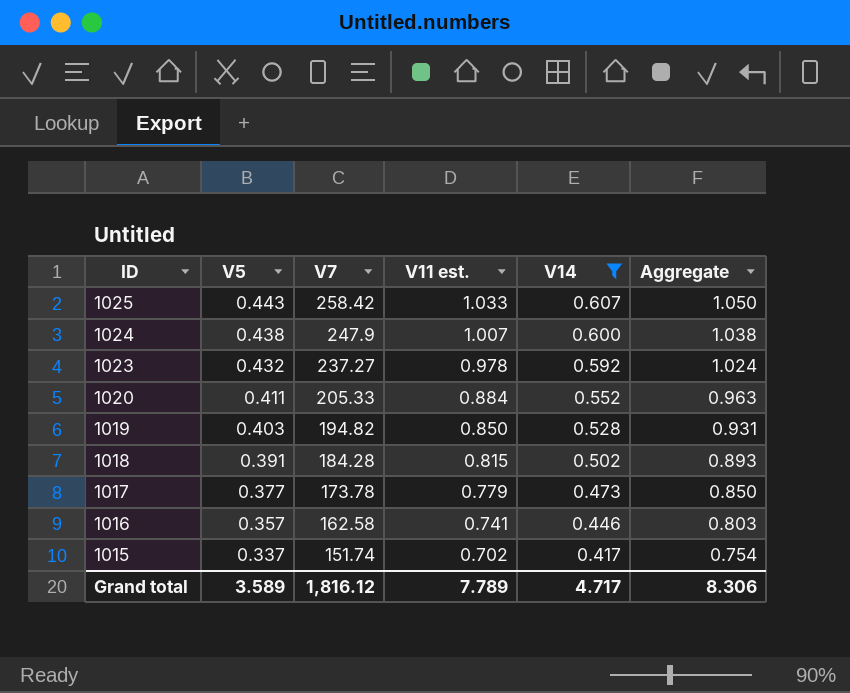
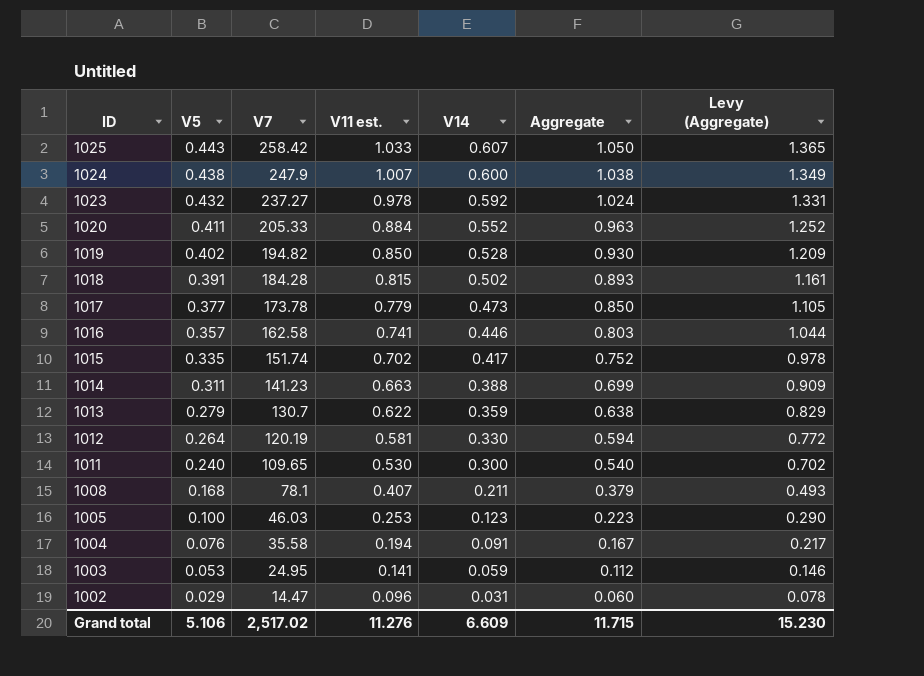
filter: V14 >= 0.417 -> none
column Levy (Aggregate) | formula: none -> [Aggregate] * 1.3
1019 | V5: 0.403 -> 0.402
1019 | Aggregate: 0.931 -> 0.930
1015 | V5: 0.337 -> 0.335
1015 | Aggregate: 0.754 -> 0.752
Grand total | V5: 3.589 -> 5.106
Grand total | V7: 1,816.12 -> 2,517.02
Grand total | V11 est.: 7.789 -> 11.276
Grand total | V14: 4.717 -> 6.609
Grand total | Aggregate: 8.306 -> 11.715

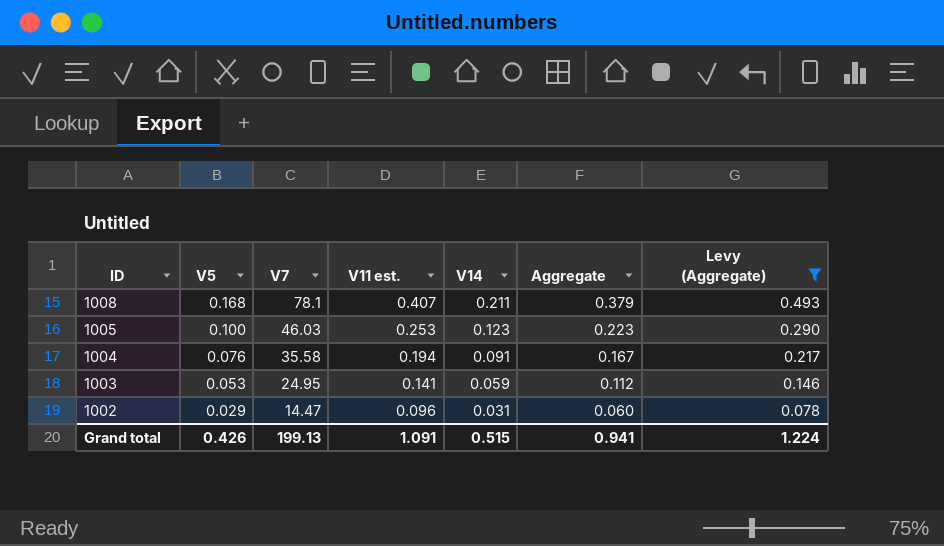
filter: none -> Levy (Aggregate) <= 0.493
Grand total | V5: 5.106 -> 0.426
Grand total | V7: 2,517.02 -> 199.13
Grand total | V11 est.: 11.276 -> 1.091
Grand total | V14: 6.609 -> 0.515
Grand total | Aggregate: 11.715 -> 0.941
Grand total | Levy (Aggregate): 15.230 -> 1.224

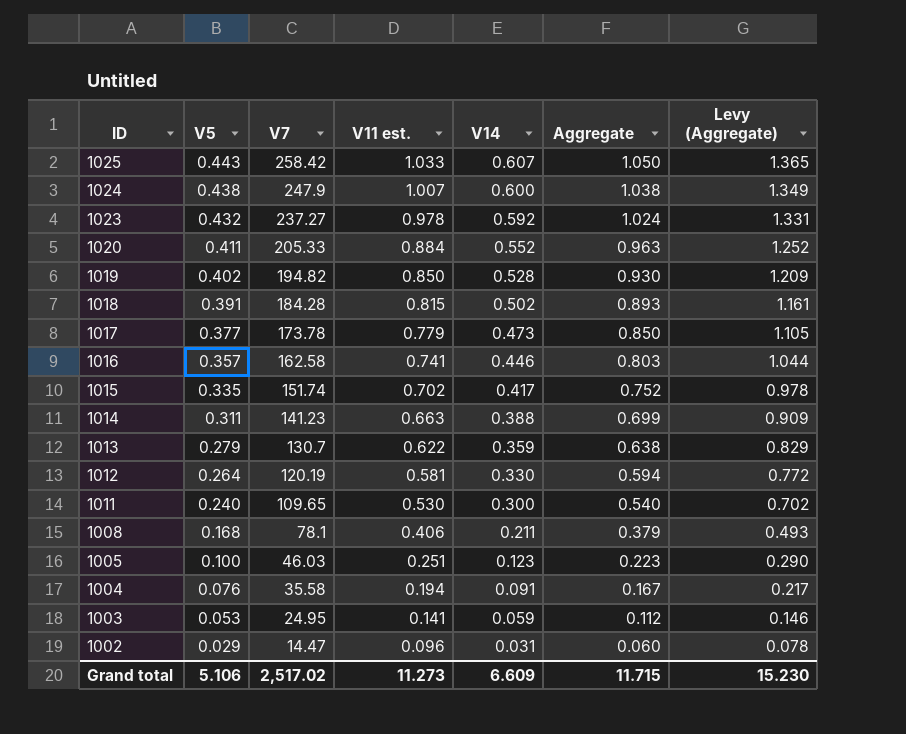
filter: Levy (Aggregate) <= 0.493 -> none
1008 | V11 est.: 0.407 -> 0.406
1005 | V11 est.: 0.253 -> 0.251
Grand total | V5: 0.426 -> 5.106
Grand total | V7: 199.13 -> 2,517.02
Grand total | V11 est.: 1.091 -> 11.273
Grand total | V14: 0.515 -> 6.609
Grand total | Aggregate: 0.941 -> 11.715
Grand total | Levy (Aggregate): 1.224 -> 15.230

